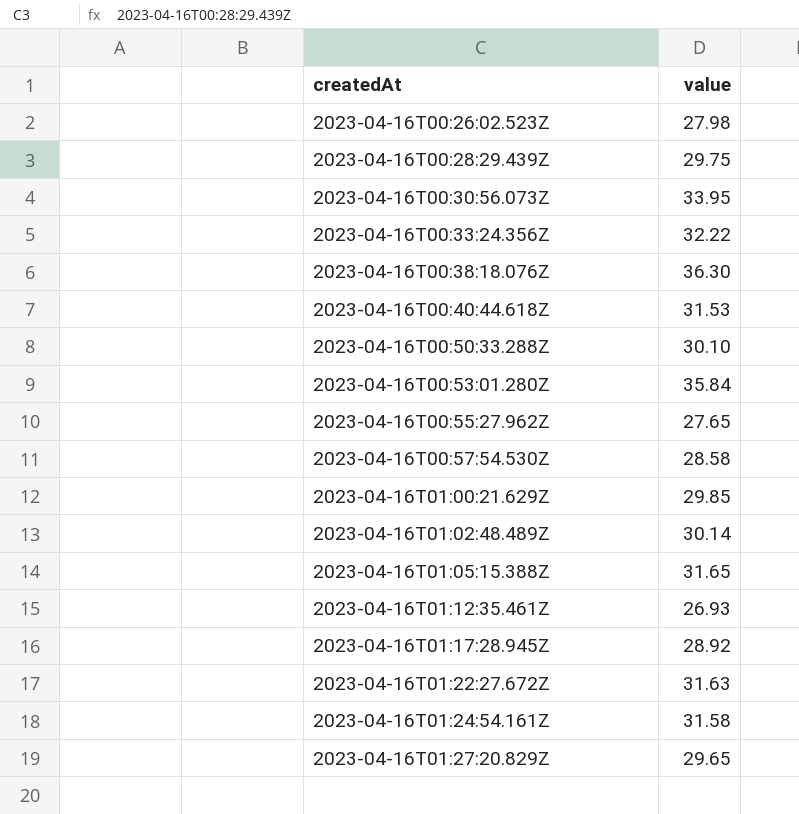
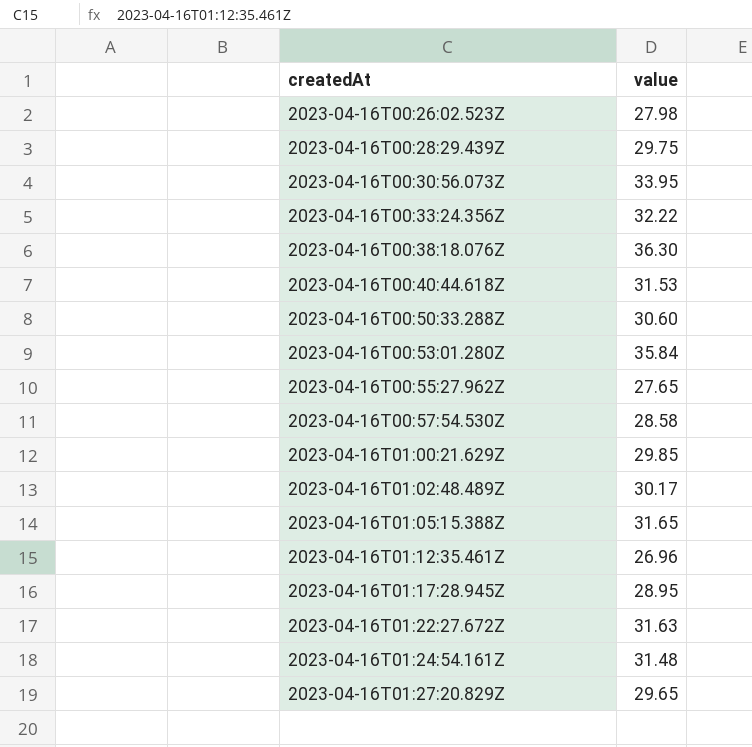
2023-04-16T00:50:33.288Z | value: 30.10 -> 30.60
2023-04-16T01:02:48.489Z | value: 30.14 -> 30.17
2023-04-16T01:12:35.461Z | value: 26.93 -> 26.96
2023-04-16T01:17:28.945Z | value: 28.92 -> 28.95
2023-04-16T01:24:54.161Z | value: 31.58 -> 31.48

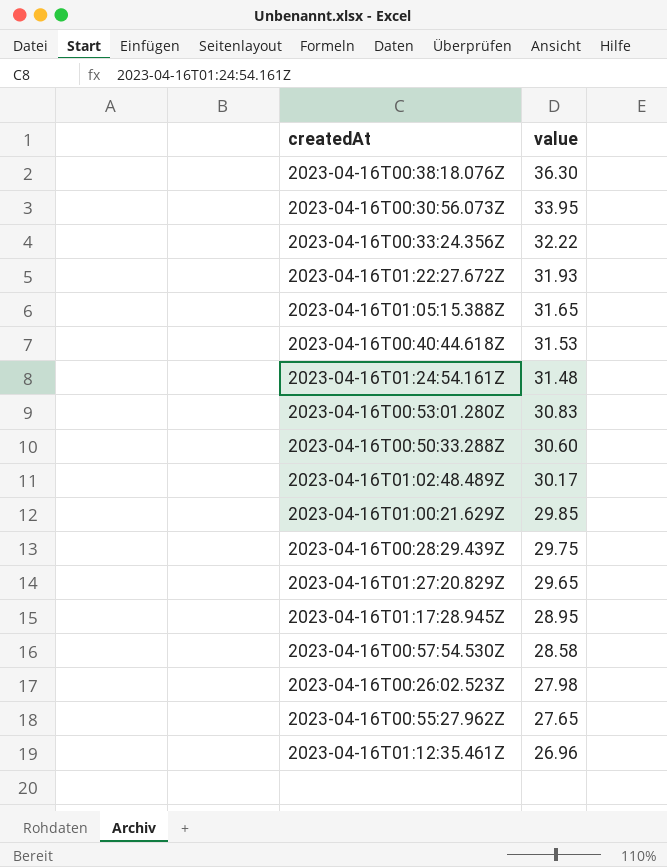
row order: createdAt ascending -> value descending
2023-04-16T01:22:27.672Z | value: 31.63 -> 31.93
2023-04-16T00:53:01.280Z | value: 35.84 -> 30.83

